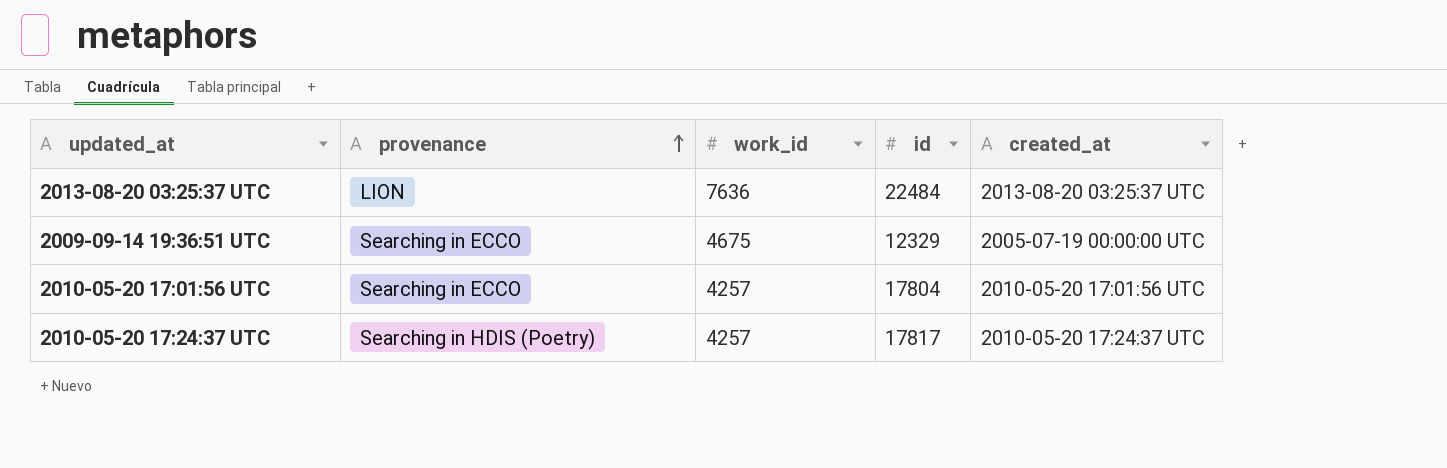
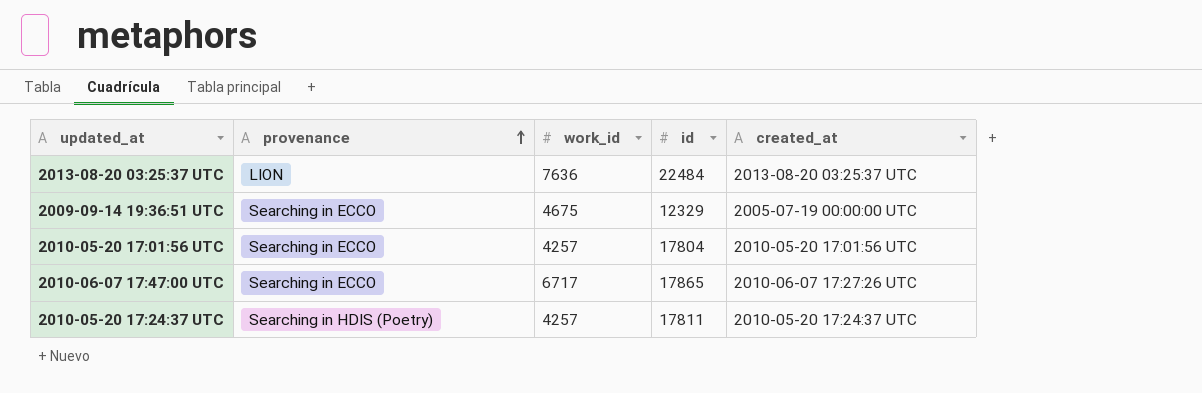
row 2010-06-07 17:47:00 UTC: none -> Searching in ECCO | 6717 | 17865 | 2010-06-07 17:27:26 UTC
2010-05-20 17:24:37 UTC | id: 17817 -> 17811

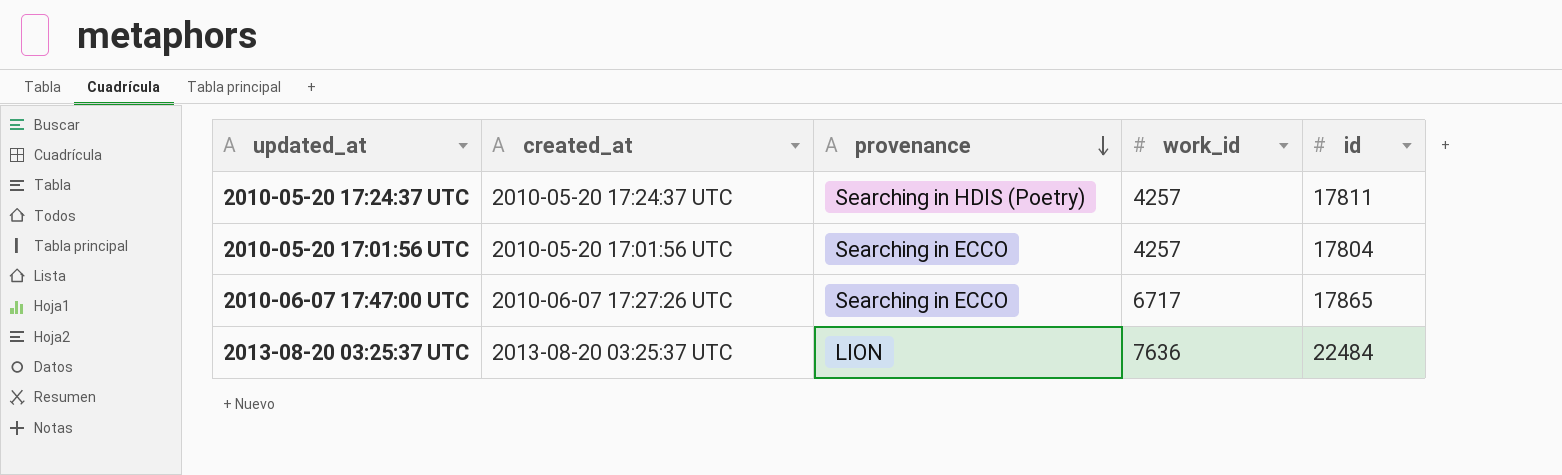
row order: provenance ascending -> provenance descending
column created_at | position: 5 -> 2
row 2009-09-14 19:36:51 UTC: Searching in ECCO | 4675 | 12329 | 2005-07-19 00:00:00 UTC -> none

